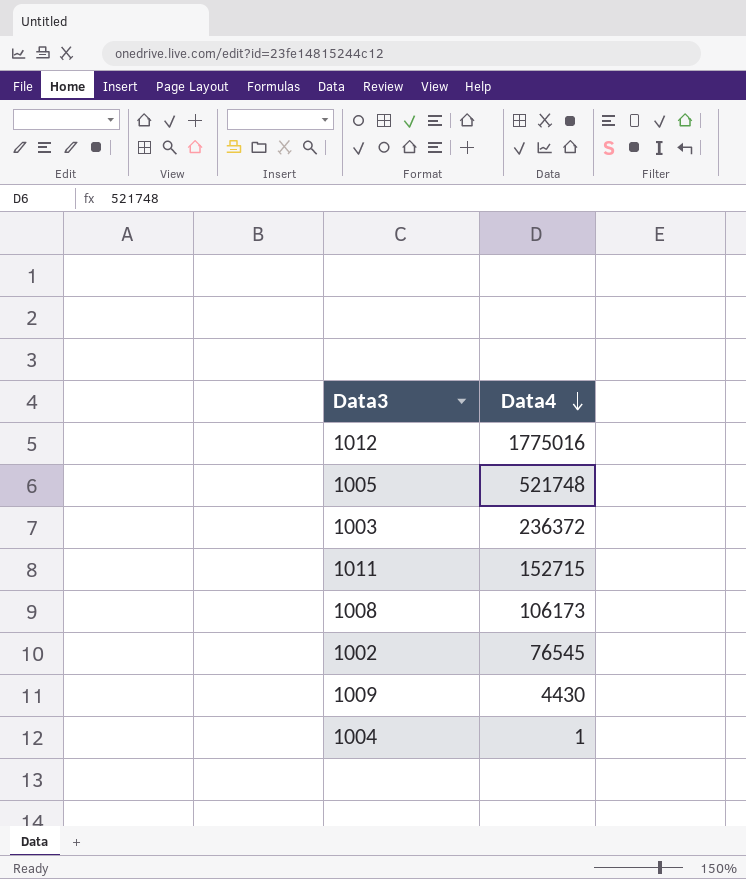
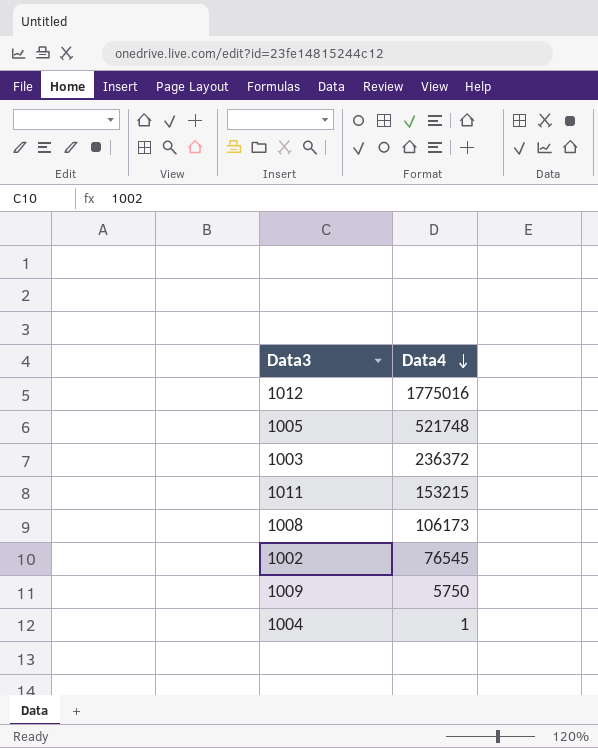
1011 | Data4: 152715 -> 153215
1009 | Data4: 4430 -> 5750

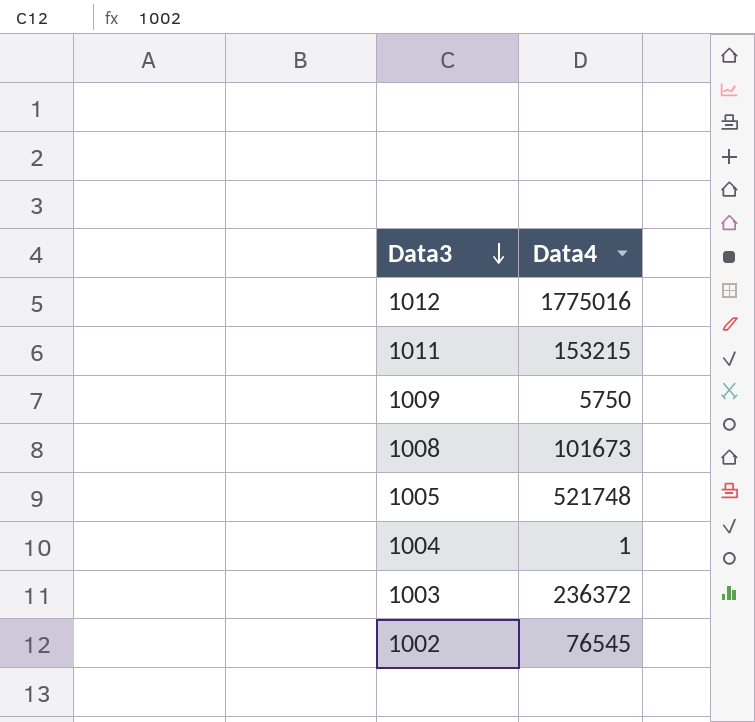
row order: Data4 descending -> Data3 descending
1008 | Data4: 106173 -> 101673

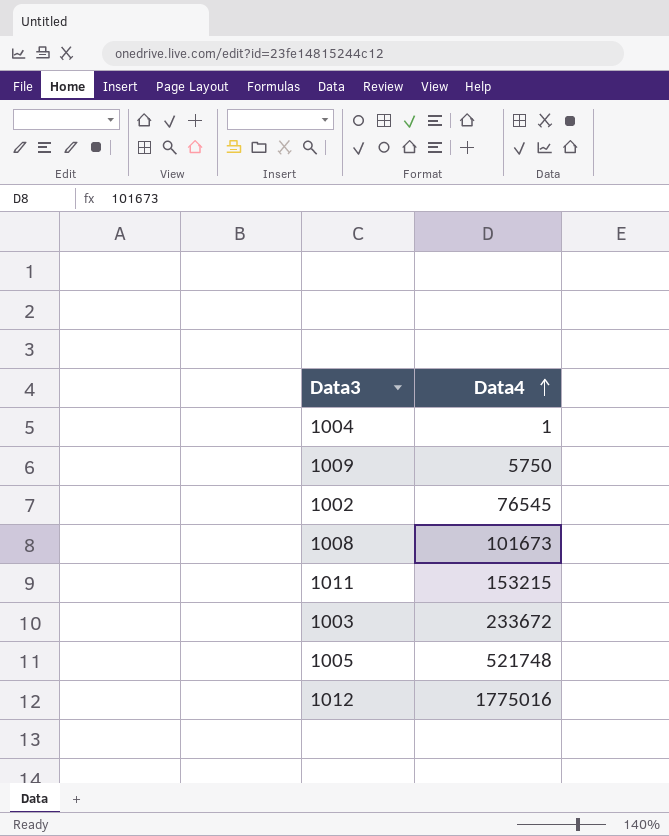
row order: Data3 descending -> Data4 ascending
1003 | Data4: 236372 -> 233672

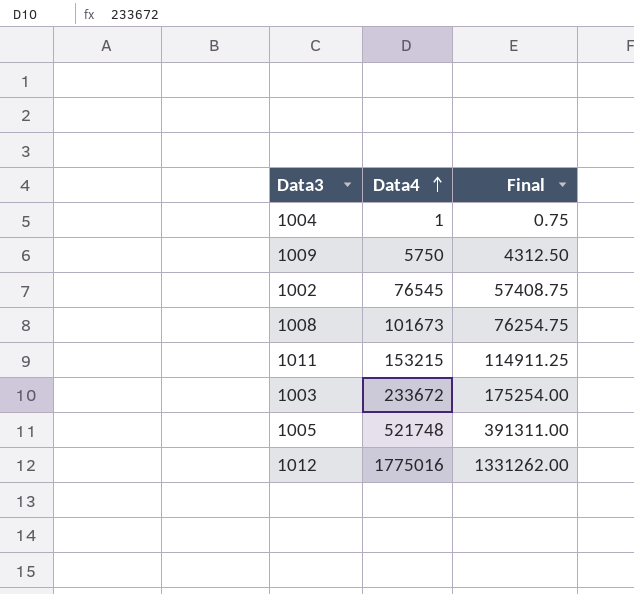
column Final | formula: none -> [Data4] * 0.75

